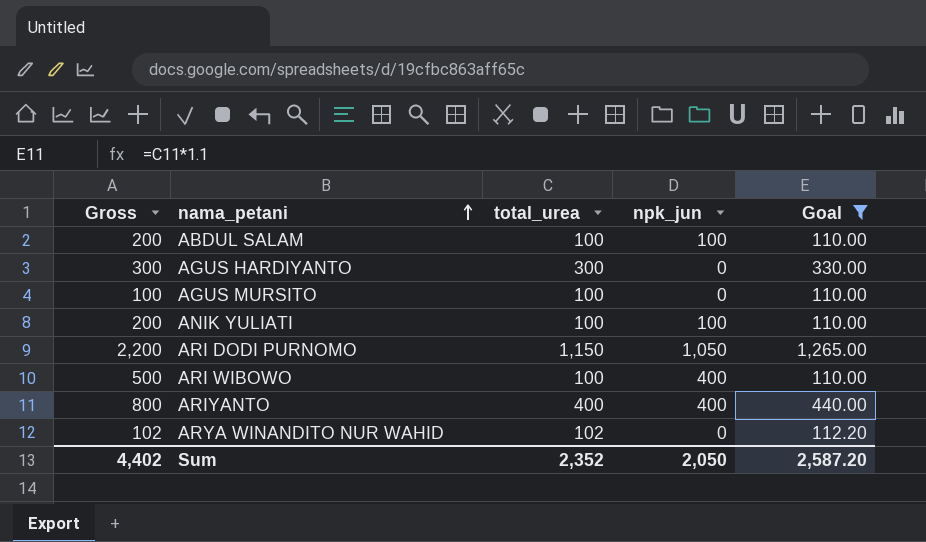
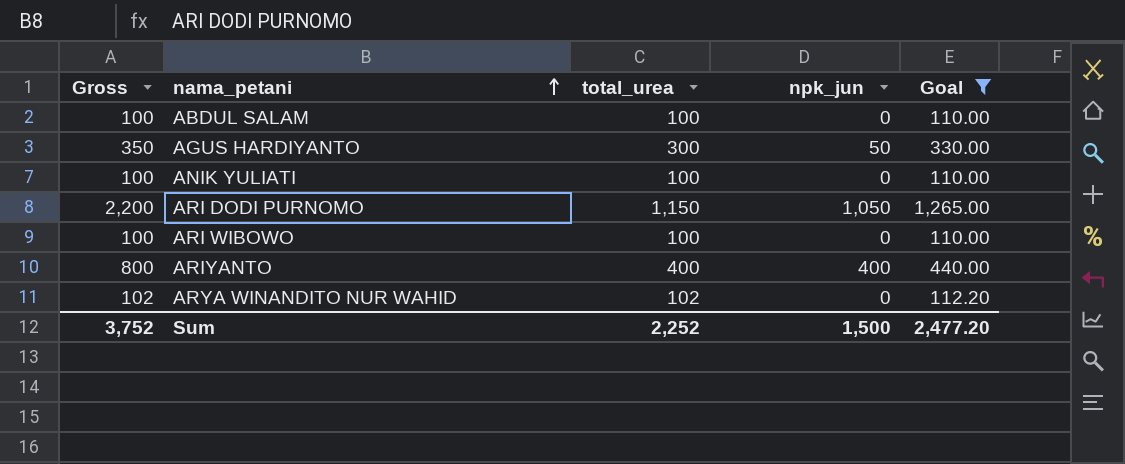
row AGUS MURSITO: 100 | 100 | 0 | 110.00 -> none
ABDUL SALAM | Gross: 200 -> 100
ABDUL SALAM | npk_jun: 100 -> 0
AGUS HARDIYANTO | Gross: 300 -> 350
AGUS HARDIYANTO | npk_jun: 0 -> 50
ANIK YULIATI | Gross: 200 -> 100
ANIK YULIATI | npk_jun: 100 -> 0
ARI WIBOWO | Gross: 500 -> 100
ARI WIBOWO | npk_jun: 400 -> 0
Sum | Gross: 4,402 -> 3,752
Sum | total_urea: 2,352 -> 2,252
Sum | npk_jun: 2,050 -> 1,500
Sum | Goal: 2,587.20 -> 2,477.20

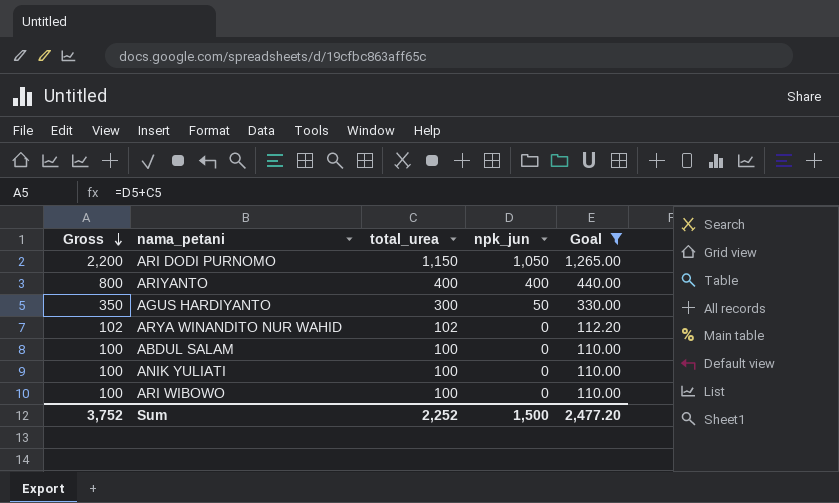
row order: nama_petani ascending -> Gross descending

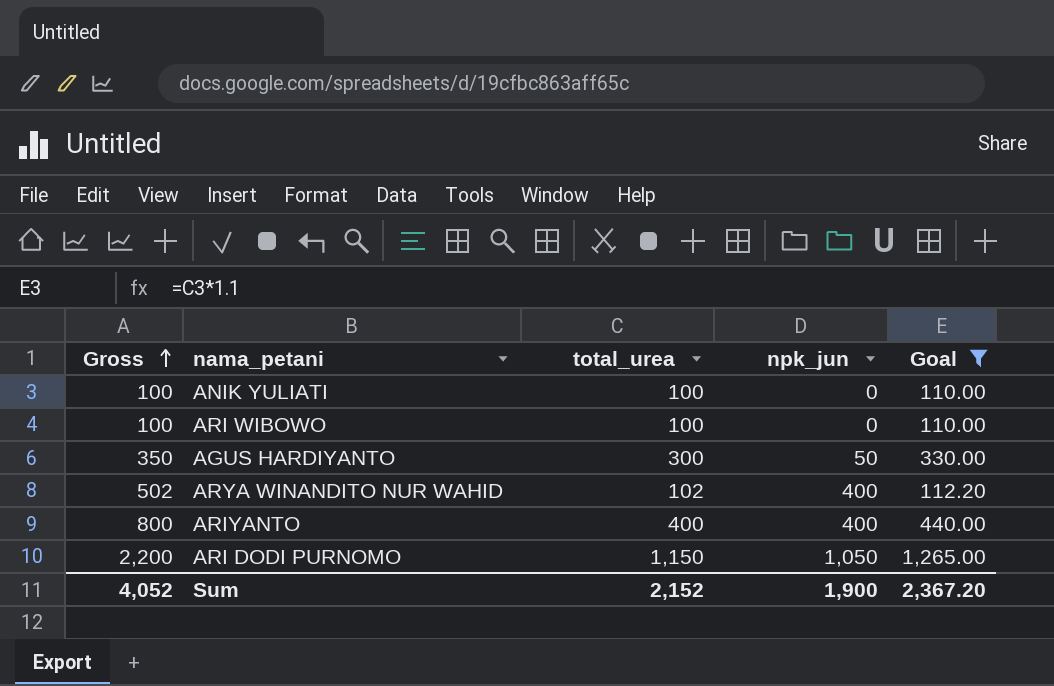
row order: Gross descending -> Gross ascending
row ABDUL SALAM: 100 | 100 | 0 | 110.00 -> none
ARYA WINANDITO NUR WAHID | Gross: 102 -> 502
ARYA WINANDITO NUR WAHID | npk_jun: 0 -> 400
Sum | Gross: 3,752 -> 4,052
Sum | total_urea: 2,252 -> 2,152
Sum | npk_jun: 1,500 -> 1,900
Sum | Goal: 2,477.20 -> 2,367.20

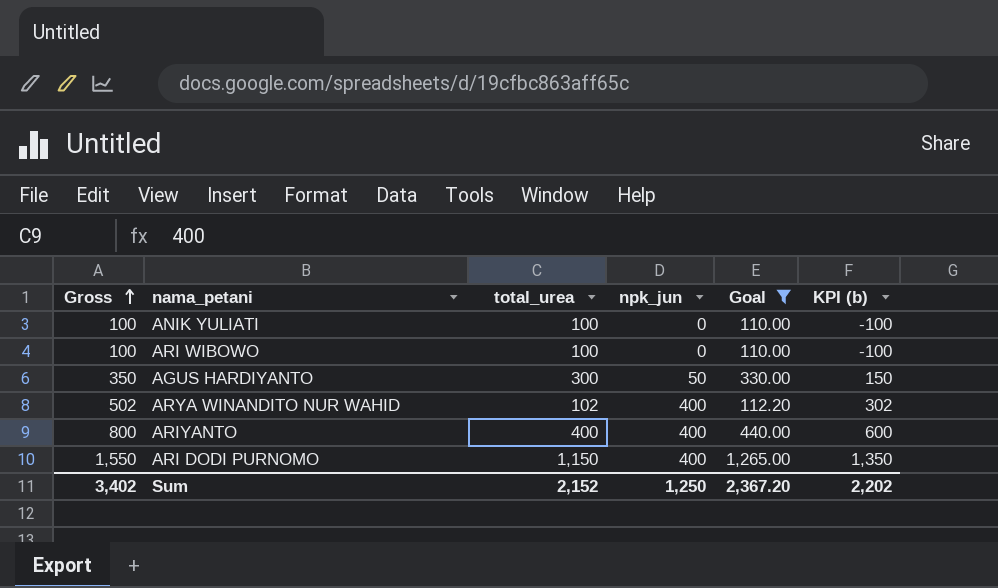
column KPI (b) | formula: none -> [Gross] - 200
ARI DODI PURNOMO | Gross: 2,200 -> 1,550
ARI DODI PURNOMO | npk_jun: 1,050 -> 400
Sum | Gross: 4,052 -> 3,402
Sum | npk_jun: 1,900 -> 1,250

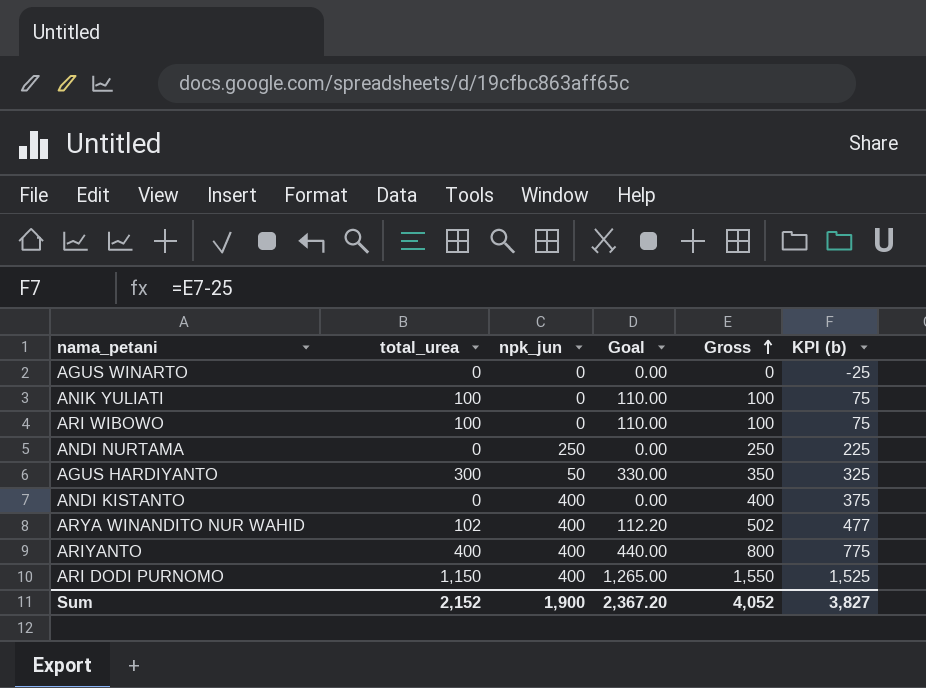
filter: Goal != 0.00 -> none
column Gross | position: 1 -> 5
column KPI (b) | formula: [Gross] - 200 -> [Gross] - 25
Sum | npk_jun: 1,250 -> 1,900
Sum | Gross: 3,402 -> 4,052
Sum | KPI (b): 2,202 -> 3,827

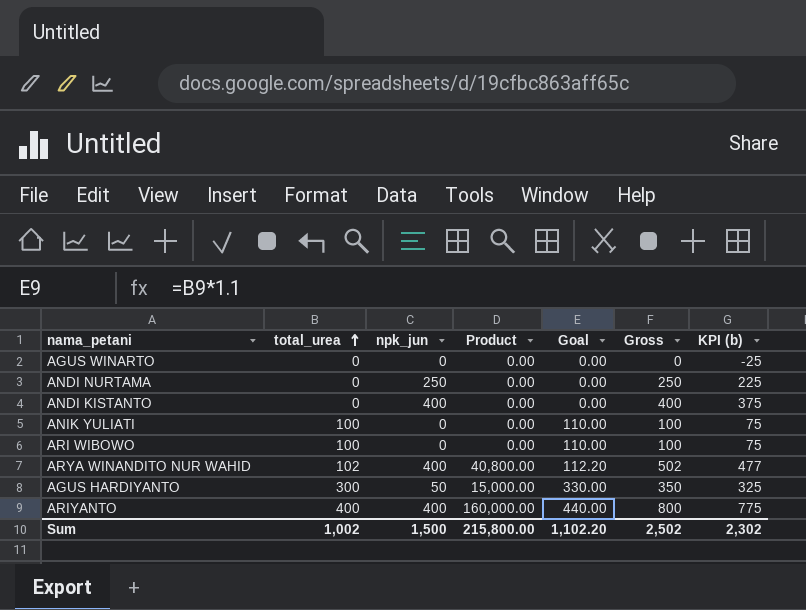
row order: Gross ascending -> total_urea ascending
column Product | formula: none -> [total_urea] * [npk_jun]
row ARI DODI PURNOMO: 1,150 | 400 | 1,265.00 | 1,550 | 1,525 -> none
Sum | total_urea: 2,152 -> 1,002
Sum | npk_jun: 1,900 -> 1,500
Sum | Goal: 2,367.20 -> 1,102.20
Sum | Gross: 4,052 -> 2,502
Sum | KPI (b): 3,827 -> 2,302

